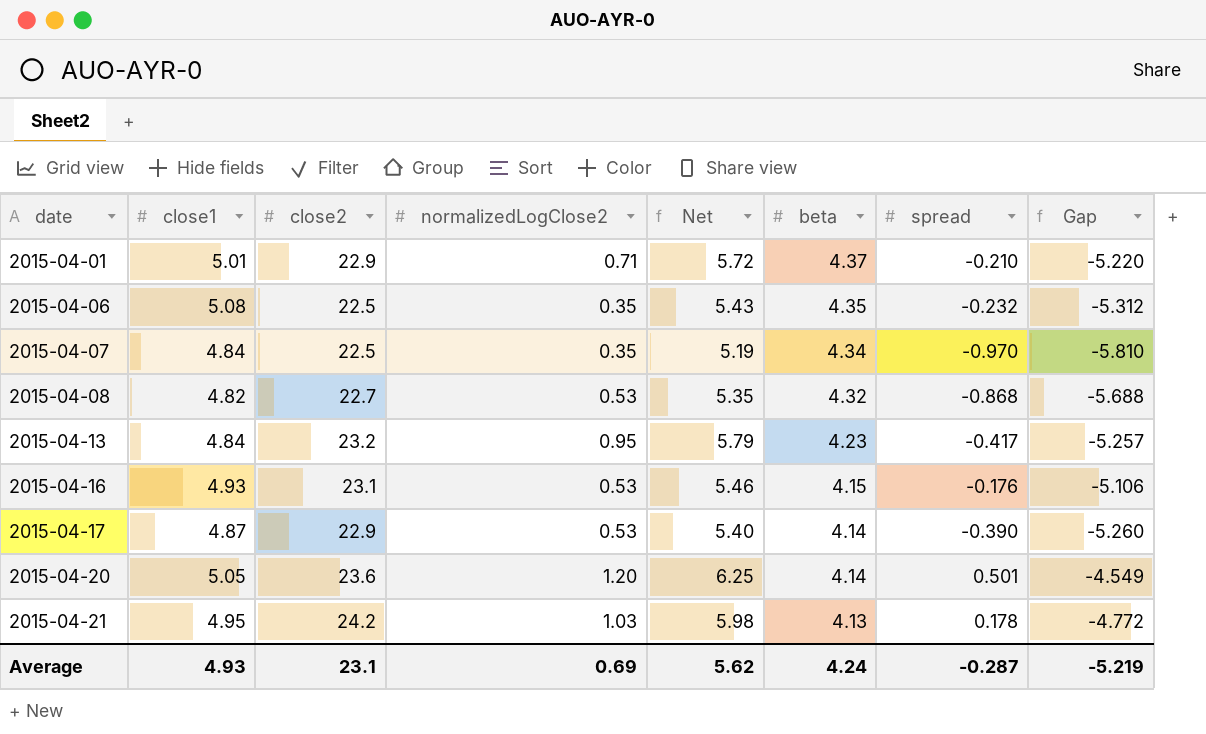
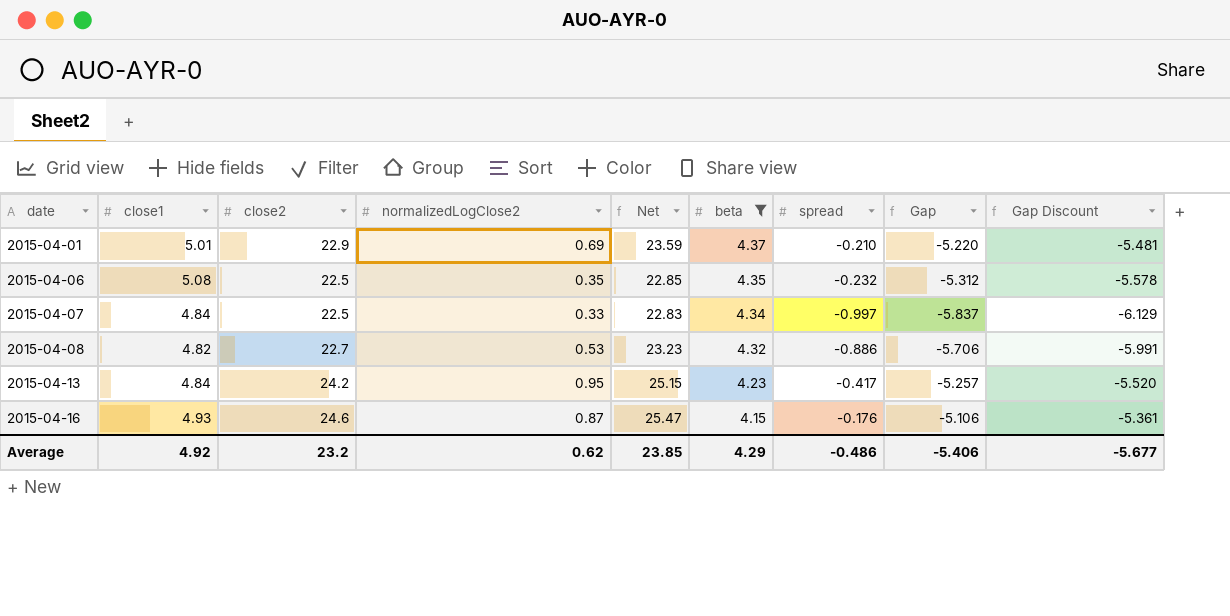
filter: none -> beta >= 4.15
column Net | formula: [close1] + [normalizedLogClose2] -> [close2] + [normalizedLogClose2]
column Gap Discount | formula: none -> [Gap] * 1.05
2015-04-01 | normalizedLogClose2: 0.71 -> 0.69
2015-04-07 | normalizedLogClose2: 0.35 -> 0.33
2015-04-07 | spread: -0.970 -> -0.997
2015-04-07 | Gap: -5.810 -> -5.837
2015-04-08 | spread: -0.868 -> -0.886
2015-04-08 | Gap: -5.688 -> -5.706
2015-04-13 | close2: 23.2 -> 24.2
2015-04-16 | close2: 23.1 -> 24.6
2015-04-16 | normalizedLogClose2: 0.53 -> 0.87
Average | close1: 4.93 -> 4.92
Average | close2: 23.1 -> 23.2
Average | normalizedLogClose2: 0.69 -> 0.62
Average | Net: 5.62 -> 23.85
Average | beta: 4.24 -> 4.29
Average | spread: -0.287 -> -0.486
Average | Gap: -5.219 -> -5.406

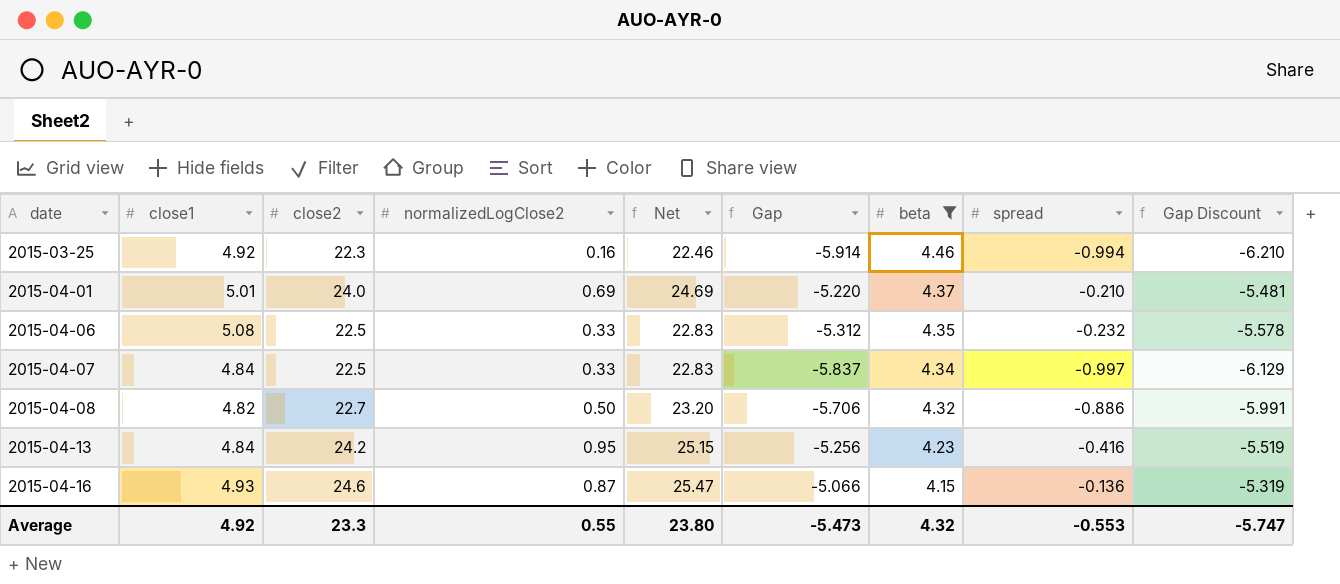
column Gap | position: 8 -> 6
row 2015-03-25: none -> 4.92 | 22.3 | 0.16 | 22.46 | -5.914 | 4.46 | -0.994 | -6.210
2015-04-01 | close2: 22.9 -> 24.0
2015-04-01 | Net: 23.59 -> 24.69
2015-04-06 | normalizedLogClose2: 0.35 -> 0.33
2015-04-06 | Net: 22.85 -> 22.83
2015-04-08 | normalizedLogClose2: 0.53 -> 0.50
2015-04-08 | Net: 23.23 -> 23.20
2015-04-13 | Gap: -5.257 -> -5.256
2015-04-13 | spread: -0.417 -> -0.416
2015-04-13 | Gap Discount: -5.520 -> -5.519
2015-04-16 | Gap: -5.106 -> -5.066
2015-04-16 | spread: -0.176 -> -0.136
2015-04-16 | Gap Discount: -5.361 -> -5.319
Average | close2: 23.2 -> 23.3
Average | normalizedLogClose2: 0.62 -> 0.55
Average | Net: 23.85 -> 23.80
Average | Gap: -5.406 -> -5.473
Average | beta: 4.29 -> 4.32
Average | spread: -0.486 -> -0.553
Average | Gap Discount: -5.677 -> -5.747

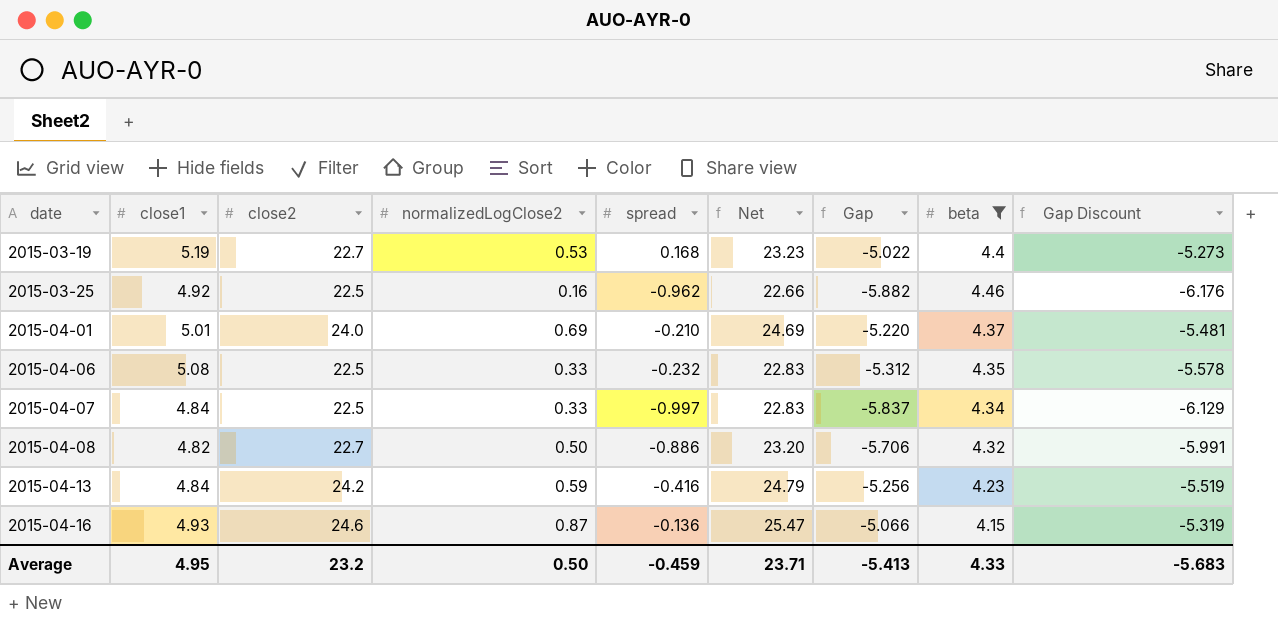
column spread | position: 8 -> 5
row 2015-03-19: none -> 5.19 | 22.7 | 0.53 | 0.168 | 23.23 | -5.022 | 4.4 | -5.273
2015-03-25 | close2: 22.3 -> 22.5
2015-03-25 | spread: -0.994 -> -0.962
2015-03-25 | Net: 22.46 -> 22.66
2015-03-25 | Gap: -5.914 -> -5.882
2015-03-25 | Gap Discount: -6.210 -> -6.176
2015-04-13 | normalizedLogClose2: 0.95 -> 0.59
2015-04-13 | Net: 25.15 -> 24.79
Average | close1: 4.92 -> 4.95
Average | close2: 23.3 -> 23.2
Average | normalizedLogClose2: 0.55 -> 0.50
Average | spread: -0.553 -> -0.459
Average | Net: 23.80 -> 23.71
Average | Gap: -5.473 -> -5.413
Average | beta: 4.32 -> 4.33
Average | Gap Discount: -5.747 -> -5.683

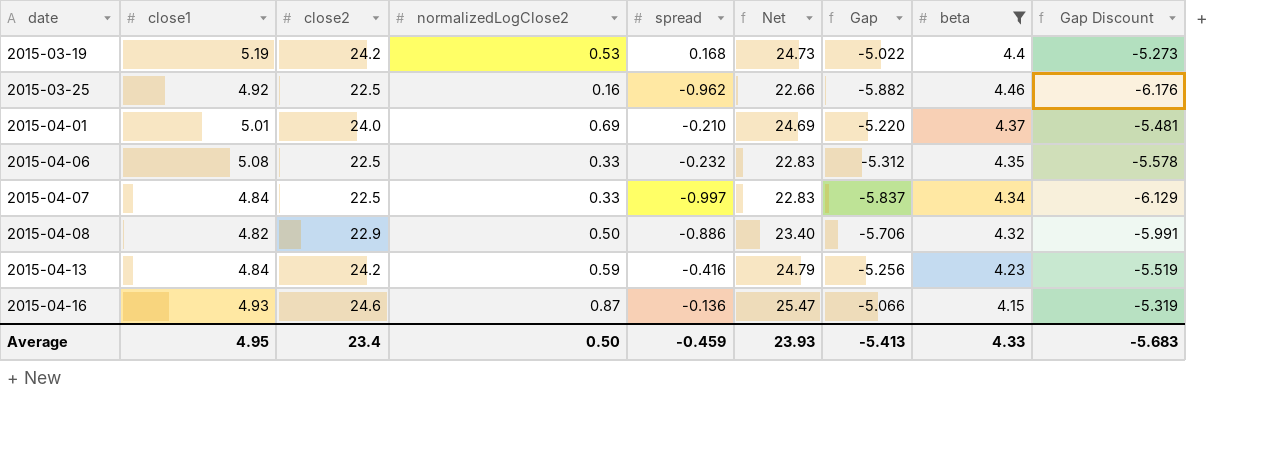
2015-03-19 | close2: 22.7 -> 24.2
2015-03-19 | Net: 23.23 -> 24.73
2015-04-08 | close2: 22.7 -> 22.9
2015-04-08 | Net: 23.20 -> 23.40
Average | close2: 23.2 -> 23.4
Average | Net: 23.71 -> 23.93

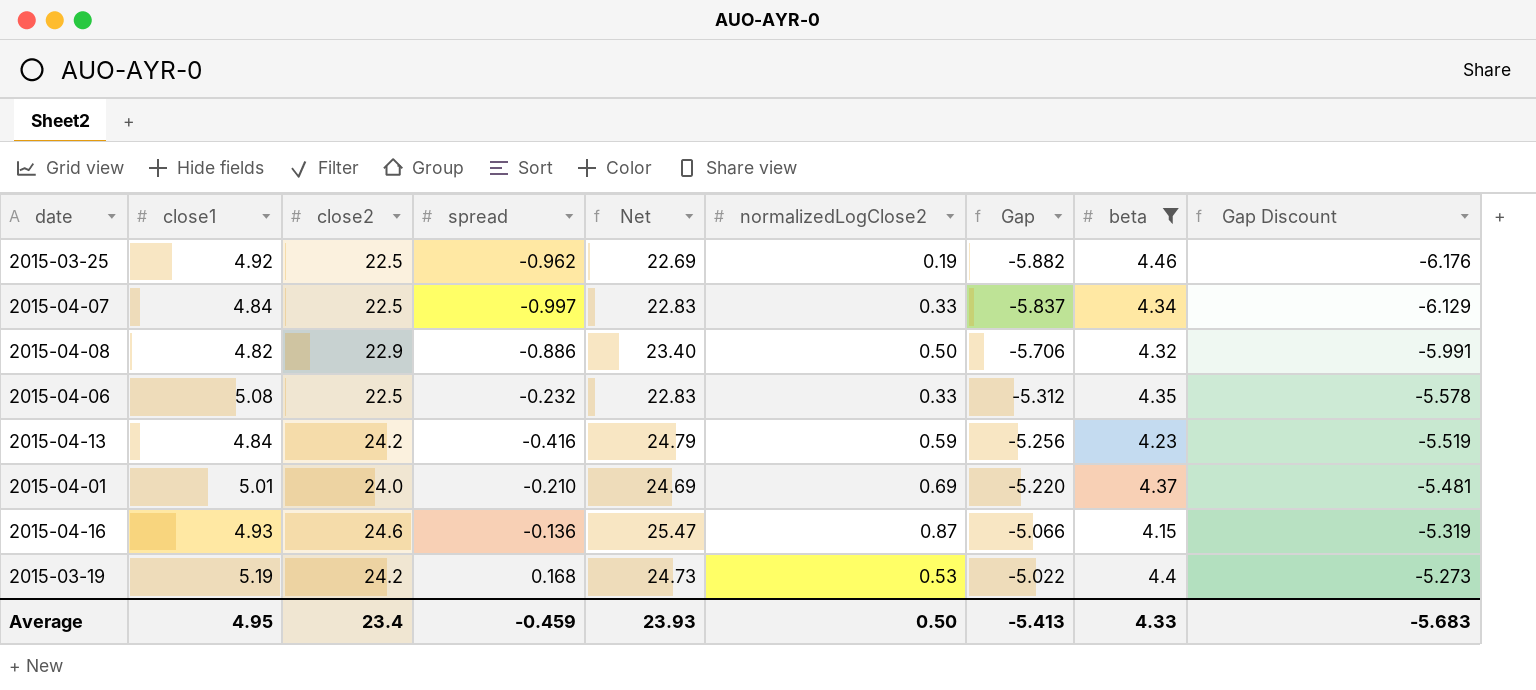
row order: date ascending -> Gap ascending
column normalizedLogClose2 | position: 4 -> 6
2015-03-25 | Net: 22.66 -> 22.69
2015-03-25 | normalizedLogClose2: 0.16 -> 0.19

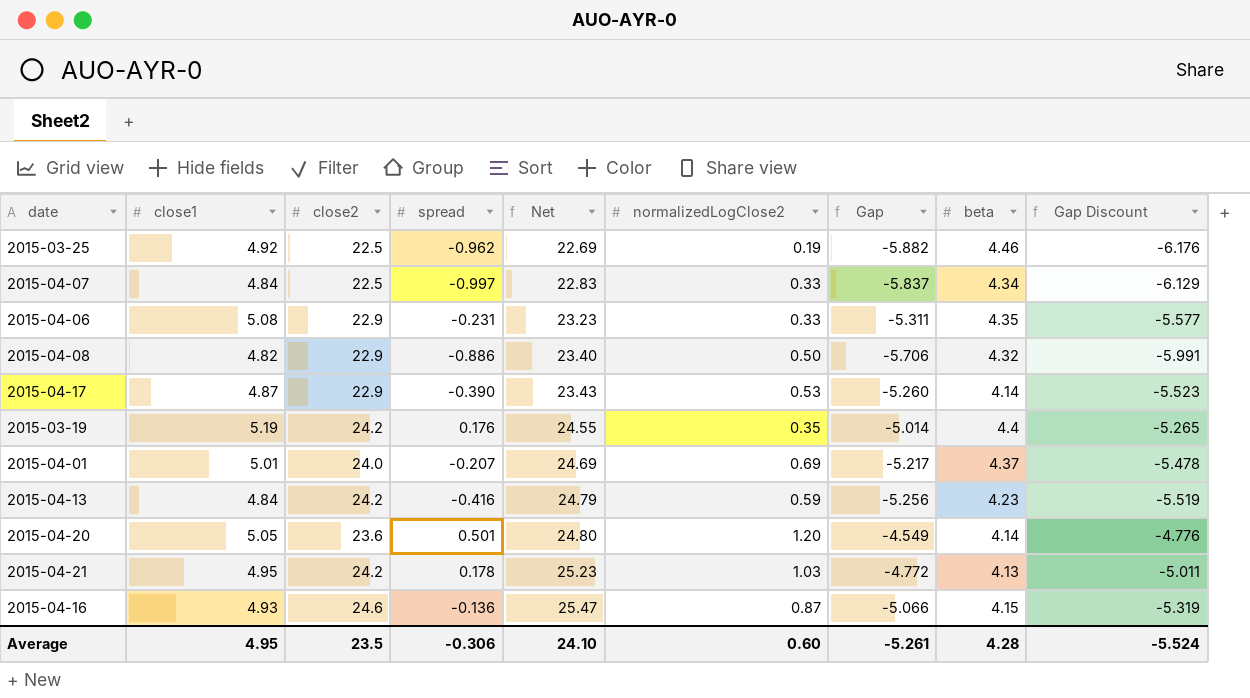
filter: beta >= 4.15 -> none
row order: Gap ascending -> Net ascending
2015-04-06 | close2: 22.5 -> 22.9
2015-04-06 | spread: -0.232 -> -0.231
2015-04-06 | Net: 22.83 -> 23.23
2015-04-06 | Gap: -5.312 -> -5.311
2015-04-06 | Gap Discount: -5.578 -> -5.577
2015-03-19 | spread: 0.168 -> 0.176
2015-03-19 | Net: 24.73 -> 24.55
2015-03-19 | normalizedLogClose2: 0.53 -> 0.35
2015-03-19 | Gap: -5.022 -> -5.014
2015-03-19 | Gap Discount: -5.273 -> -5.265
2015-04-01 | spread: -0.210 -> -0.207
2015-04-01 | Gap: -5.220 -> -5.217
2015-04-01 | Gap Discount: -5.481 -> -5.478
Average | close2: 23.4 -> 23.5
Average | spread: -0.459 -> -0.306
Average | Net: 23.93 -> 24.10
Average | normalizedLogClose2: 0.50 -> 0.60
Average | Gap: -5.413 -> -5.261
Average | beta: 4.33 -> 4.28
Average | Gap Discount: -5.683 -> -5.524

